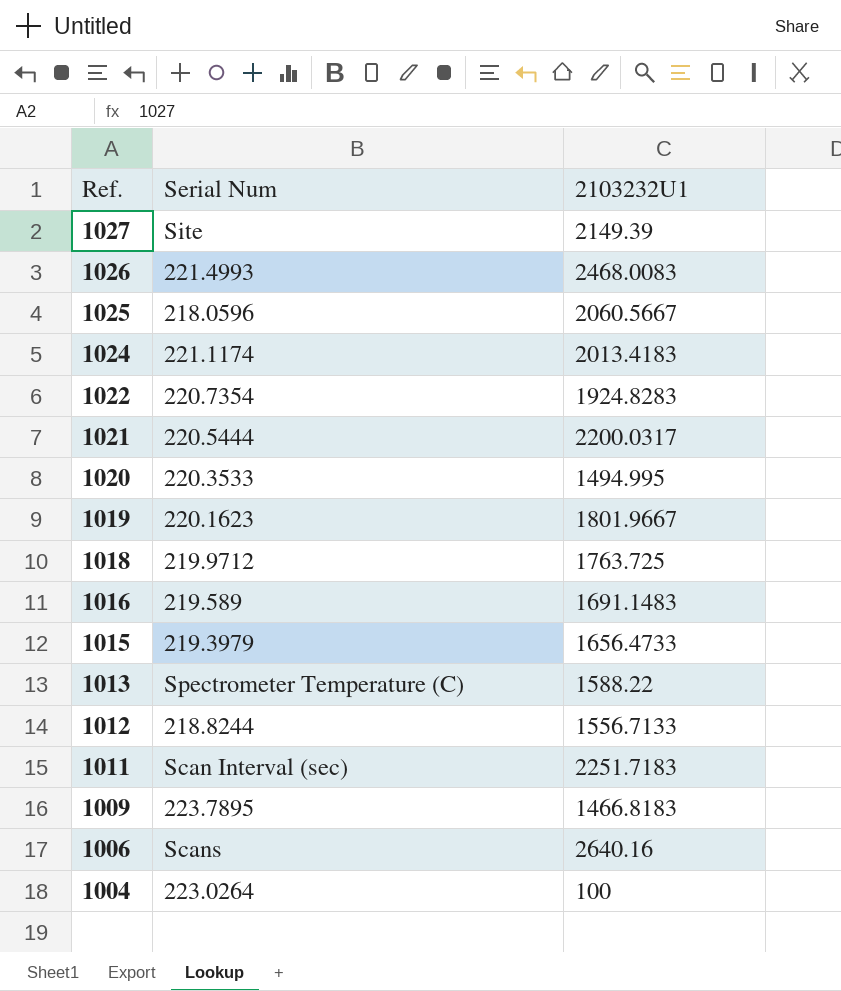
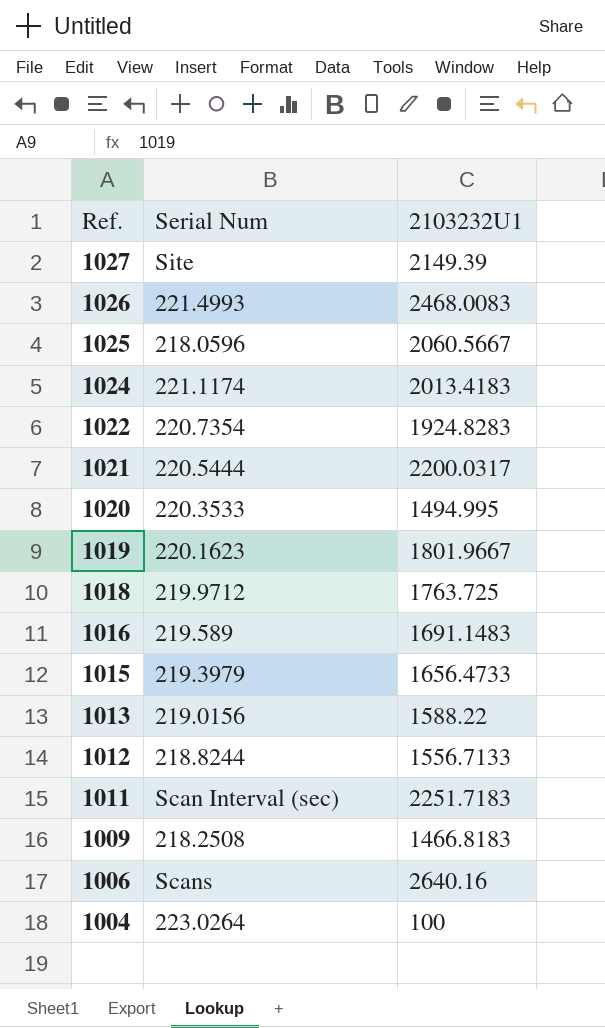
1013 | Serial Num: Spectrometer Temperature (C) -> 219.0156
1009 | Serial Num: 223.7895 -> 218.2508

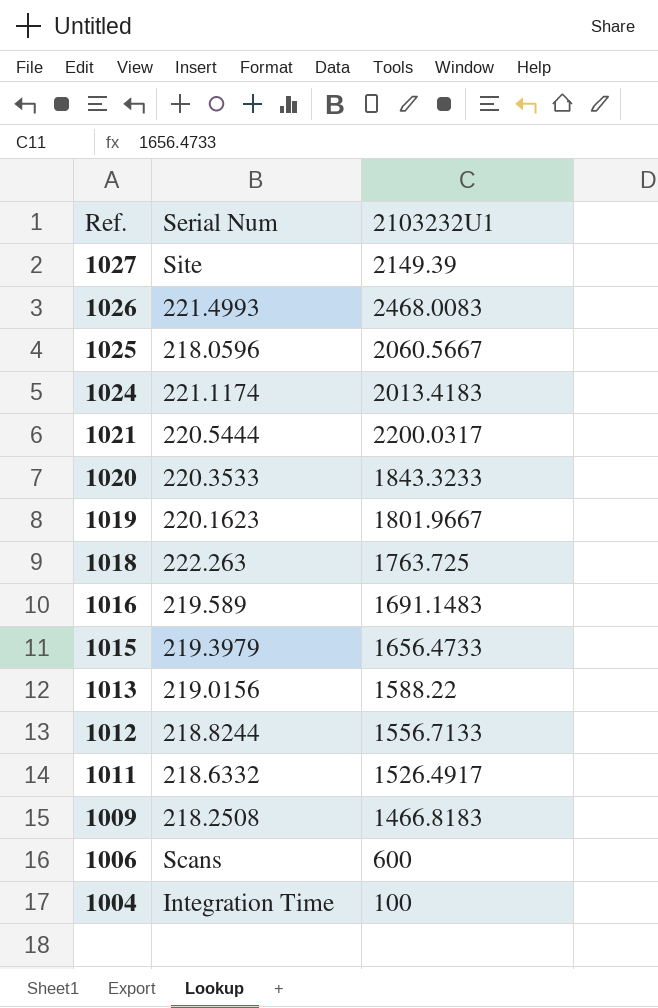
row 1022: 220.7354 | 1924.8283 -> none
1020 | 2103232U1: 1494.995 -> 1843.3233
1018 | Serial Num: 219.9712 -> 222.263
1011 | Serial Num: Scan Interval (sec) -> 218.6332
1011 | 2103232U1: 2251.7183 -> 1526.4917
1006 | 2103232U1: 2640.16 -> 600
1004 | Serial Num: 223.0264 -> Integration Time

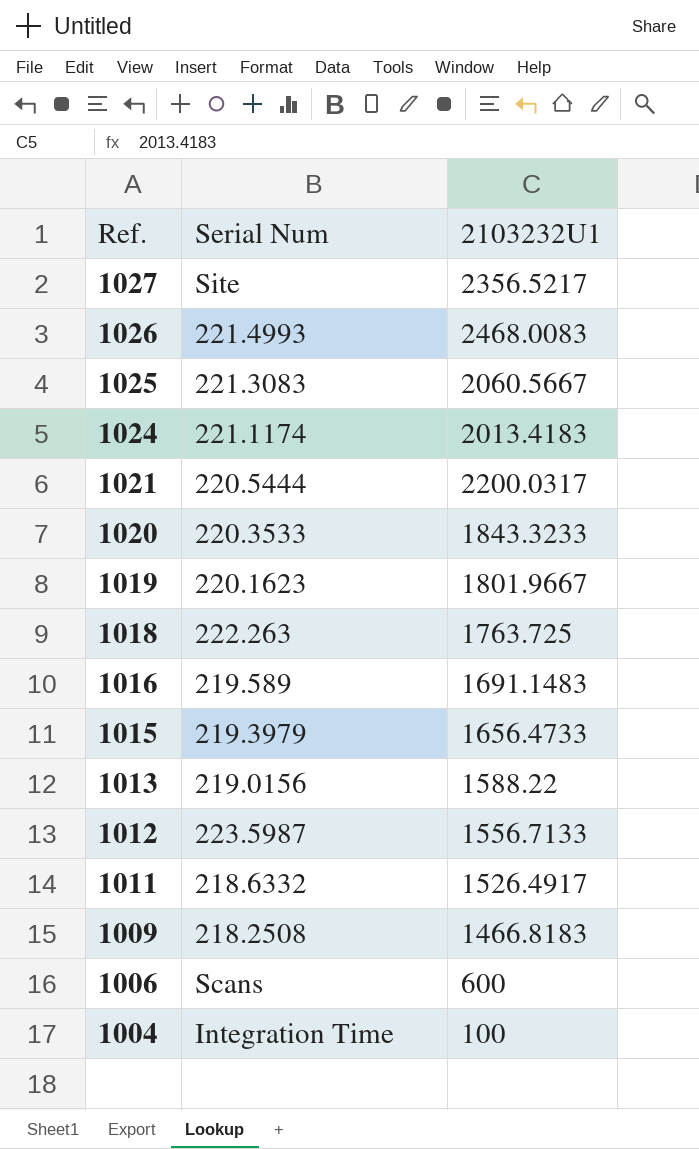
1027 | 2103232U1: 2149.39 -> 2356.5217
1025 | Serial Num: 218.0596 -> 221.3083
1012 | Serial Num: 218.8244 -> 223.5987

